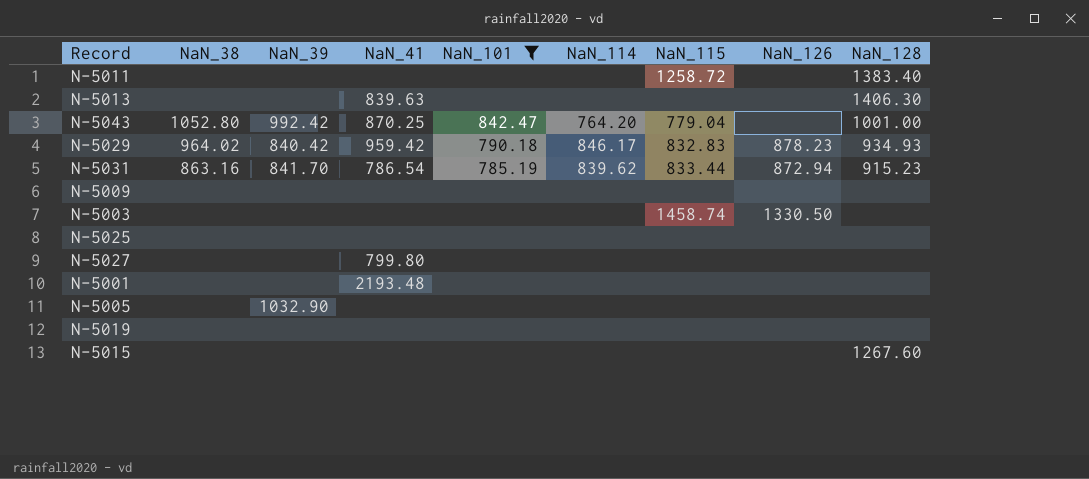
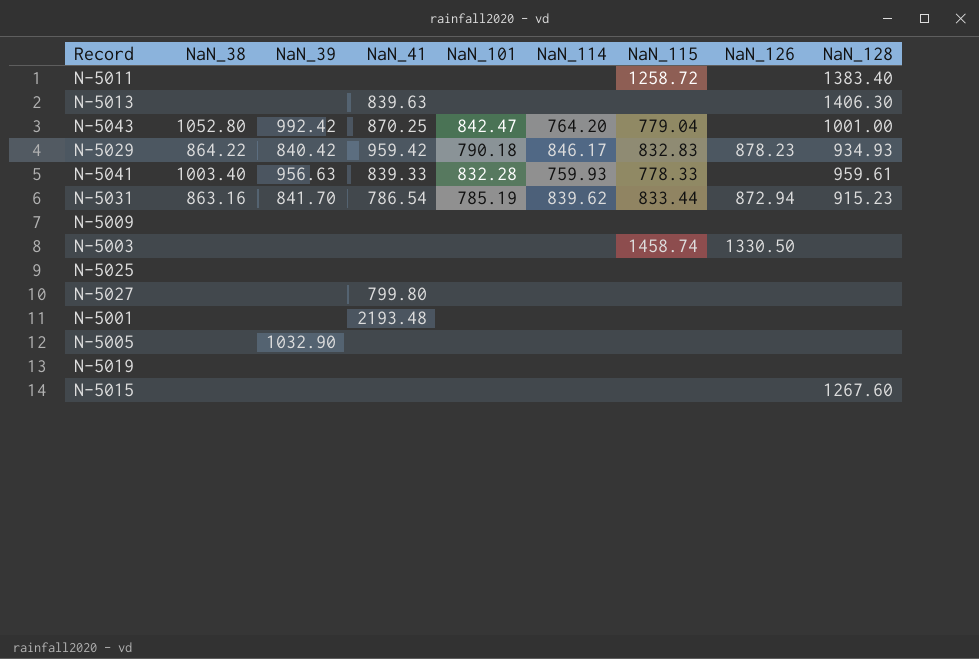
filter: NaN_101 != 832.28 -> none
N-5029 | NaN_38: 964.02 -> 864.22

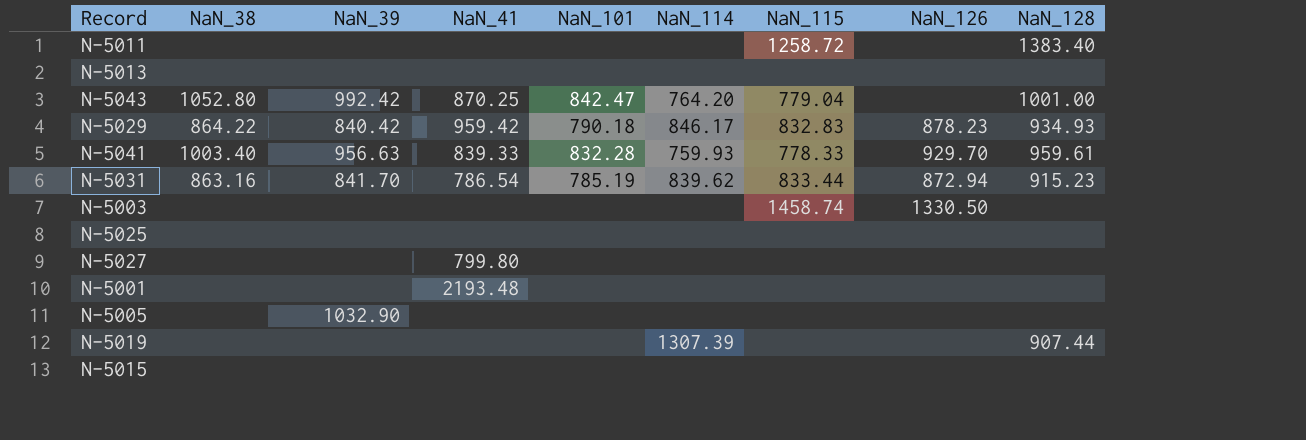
row N-5009: none | none | none | none | none | none | none | none -> none
N-5013 | NaN_41: 839.63 -> none
N-5013 | NaN_128: 1406.30 -> none
N-5041 | NaN_126: none -> 929.70
N-5019 | NaN_114: none -> 1307.39
N-5019 | NaN_128: none -> 907.44
N-5015 | NaN_128: 1267.60 -> none

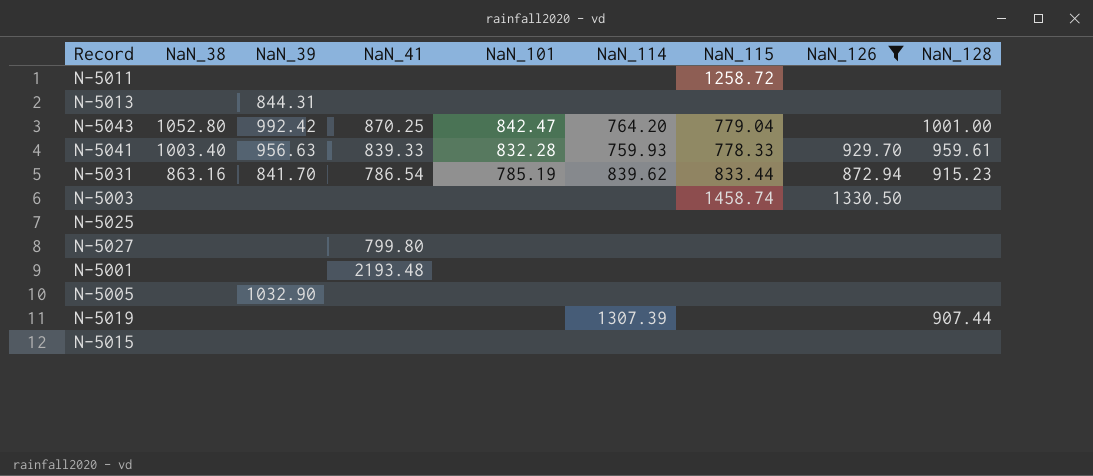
filter: none -> NaN_126 != 878.23
N-5011 | NaN_128: 1383.40 -> none
N-5013 | NaN_39: none -> 844.31

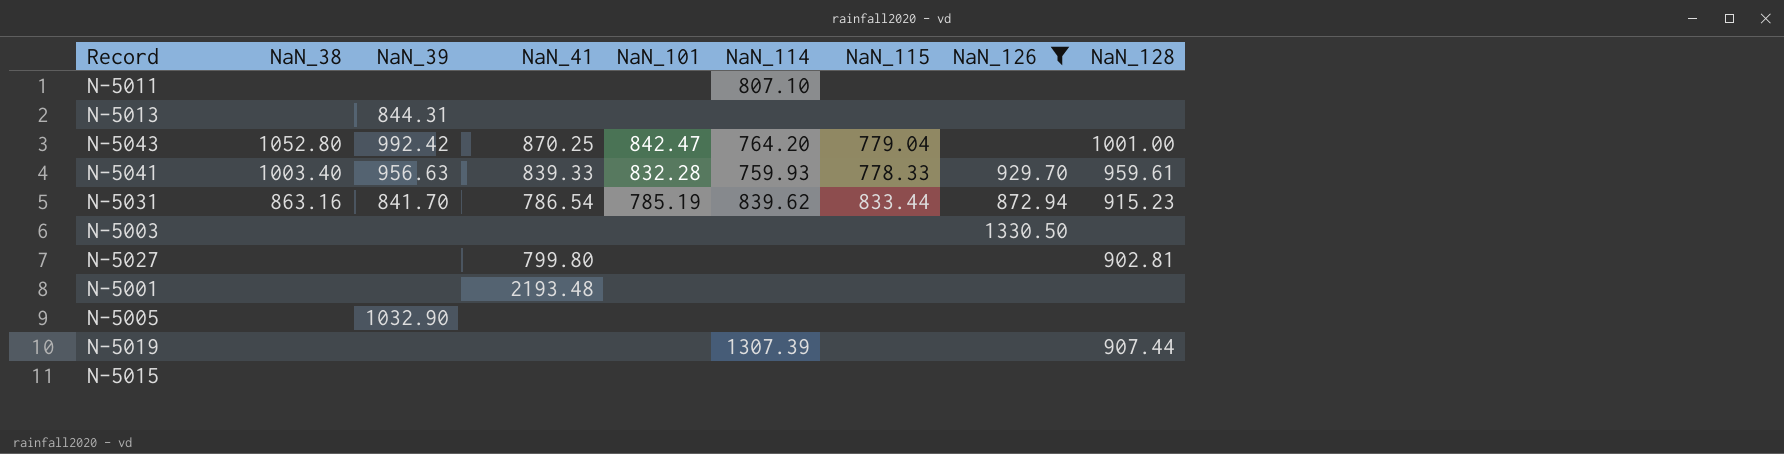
row N-5025: none | none | none | none | none | none | none | none -> none
N-5011 | NaN_114: none -> 807.10
N-5011 | NaN_115: 1258.72 -> none
N-5003 | NaN_115: 1458.74 -> none
N-5027 | NaN_128: none -> 902.81

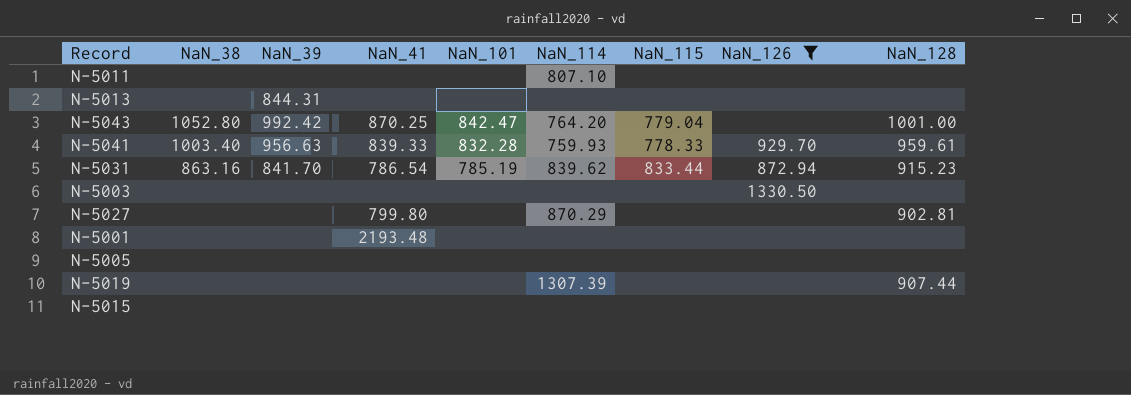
N-5027 | NaN_114: none -> 870.29
N-5005 | NaN_39: 1032.90 -> none

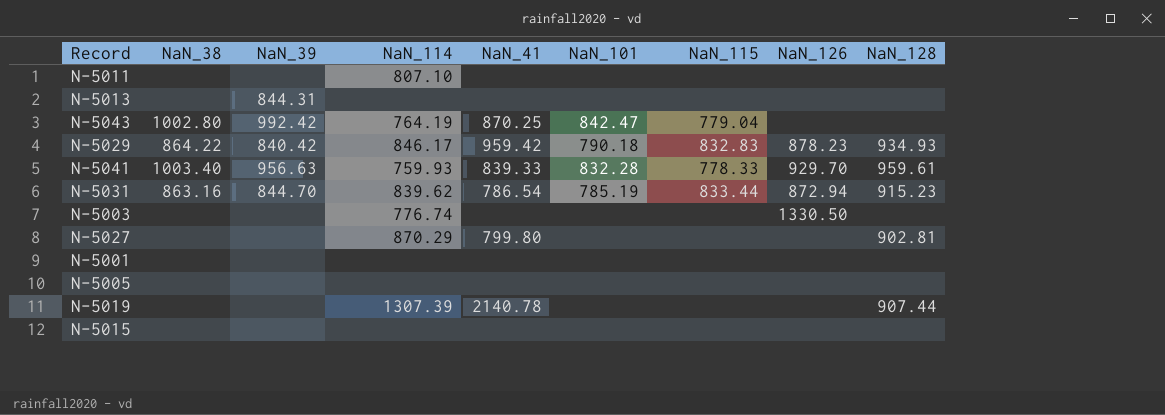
filter: NaN_126 != 878.23 -> none
column NaN_114 | position: 6 -> 4
N-5043 | NaN_38: 1052.80 -> 1002.80
N-5043 | NaN_114: 764.20 -> 764.19
N-5043 | NaN_128: 1001.00 -> none
N-5031 | NaN_39: 841.70 -> 844.70
N-5003 | NaN_114: none -> 776.74
N-5001 | NaN_41: 2193.48 -> none
N-5019 | NaN_41: none -> 2140.78

